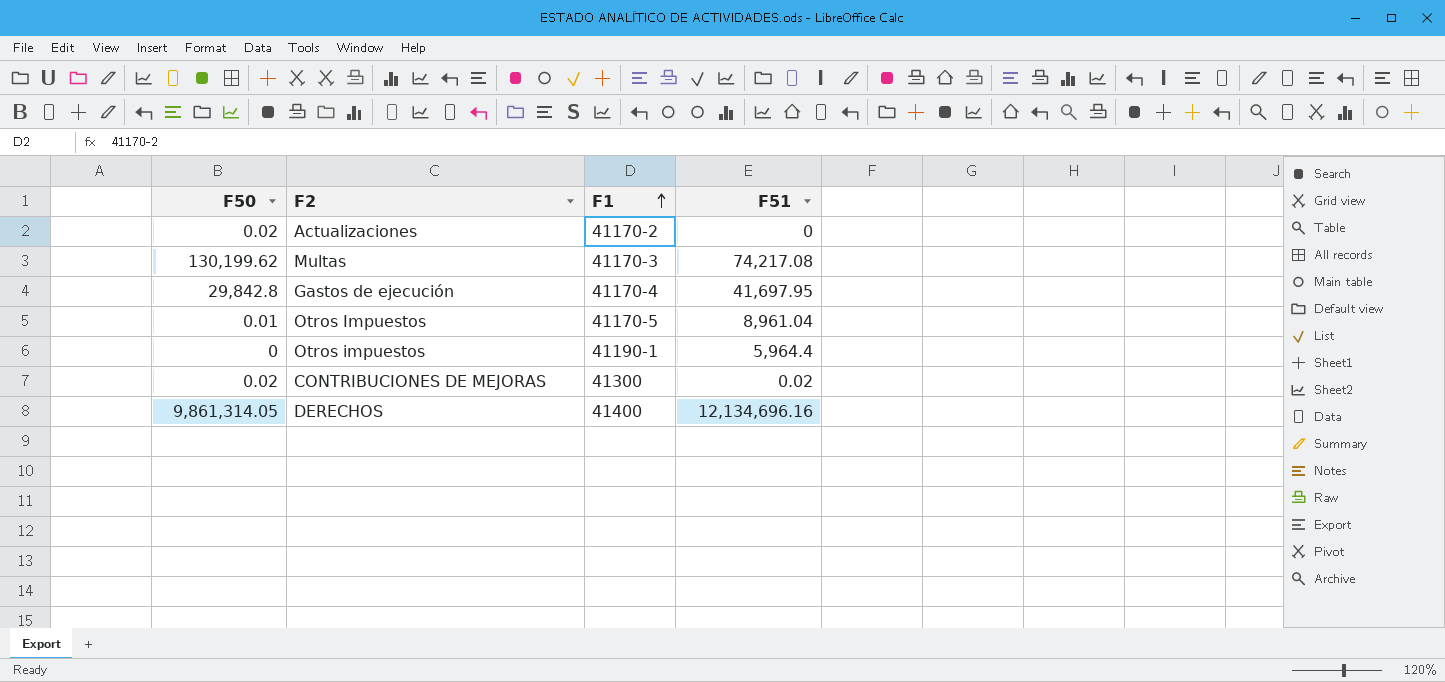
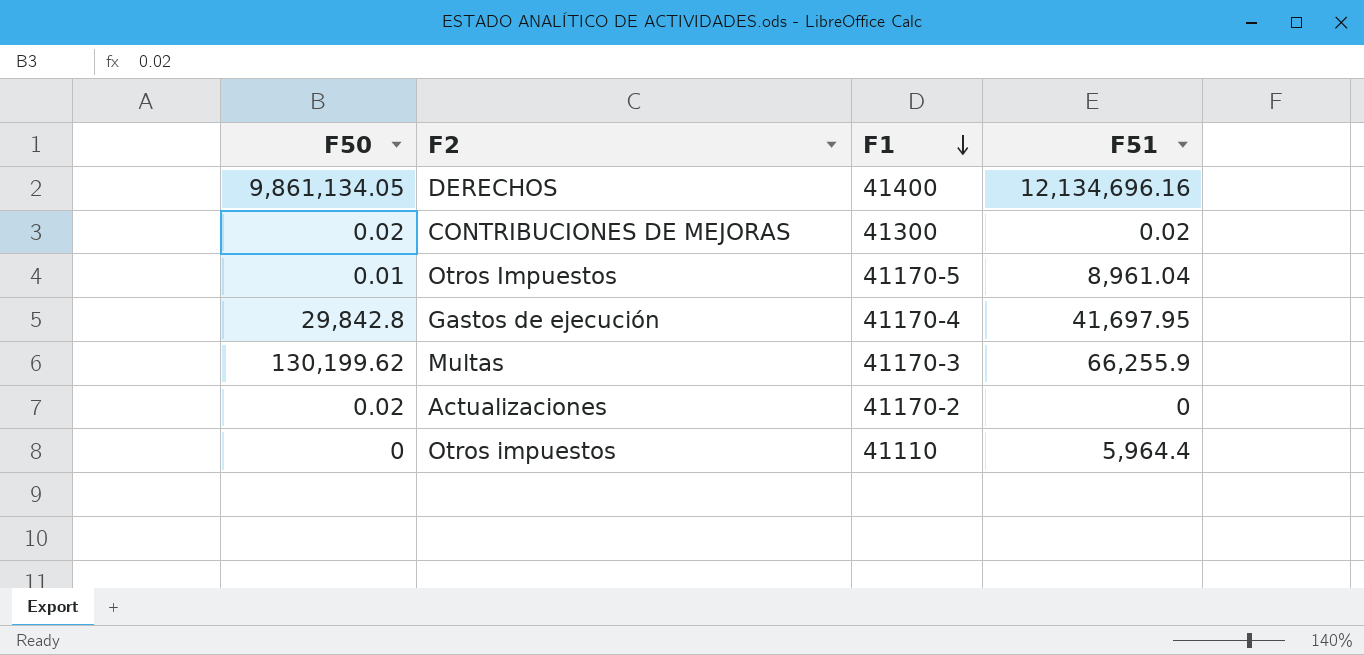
row order: F1 ascending -> F1 descending
DERECHOS | F50: 9,861,314.05 -> 9,861,134.05
Multas | F51: 74,217.08 -> 66,255.9
Otros impuestos | F1: 41190-1 -> 41110

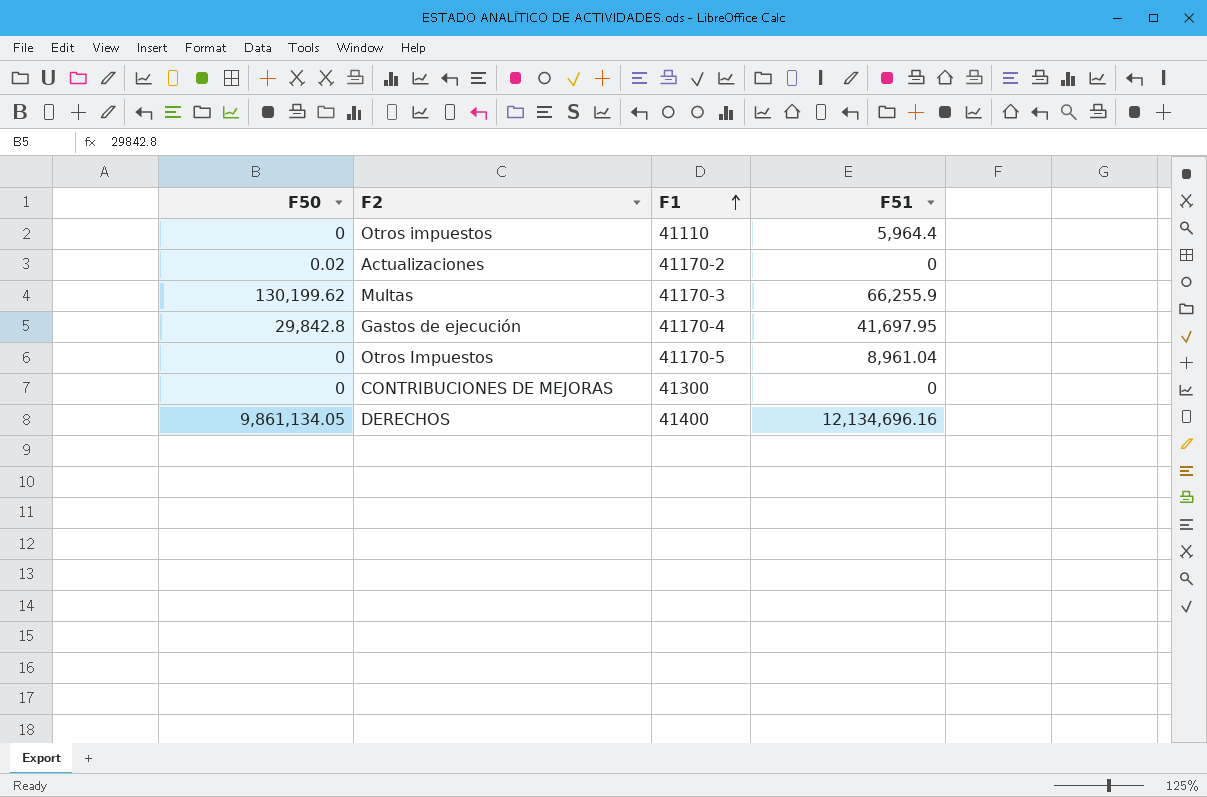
row order: F1 descending -> F1 ascending
Otros Impuestos | F50: 0.01 -> 0
CONTRIBUCIONES DE MEJORAS | F50: 0.02 -> 0
CONTRIBUCIONES DE MEJORAS | F51: 0.02 -> 0

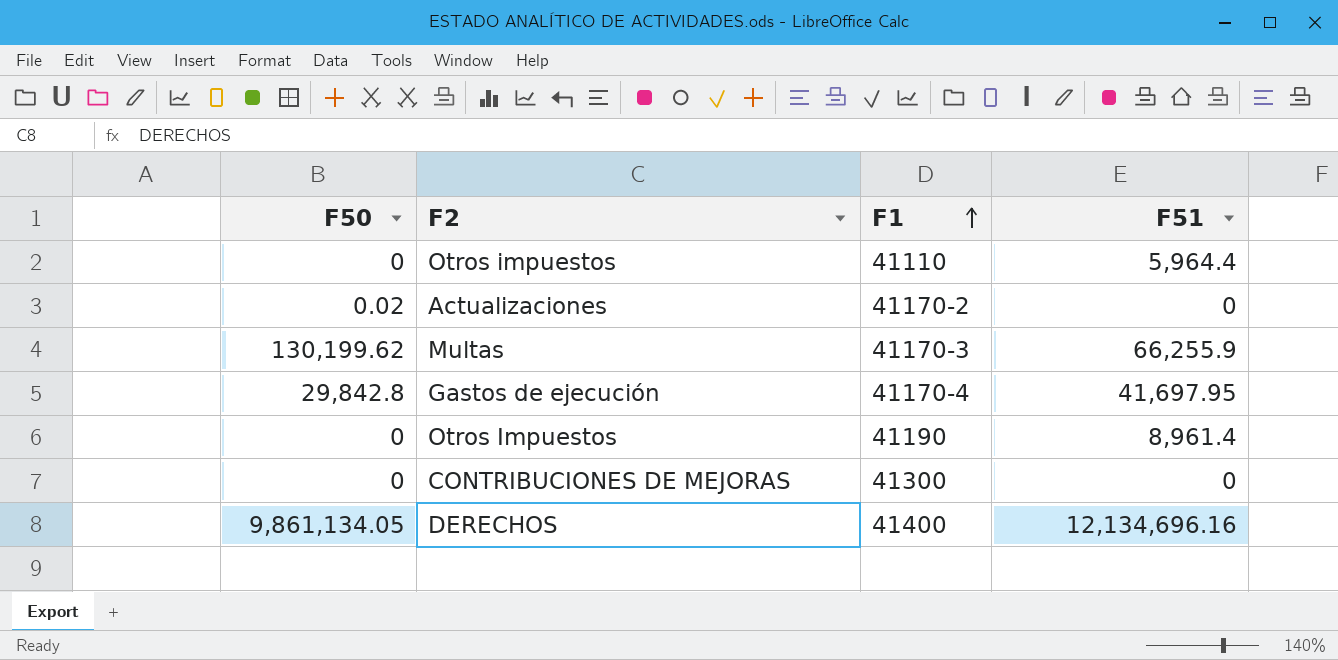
Otros Impuestos | F1: 41170-5 -> 41190
Otros Impuestos | F51: 8,961.04 -> 8,961.4

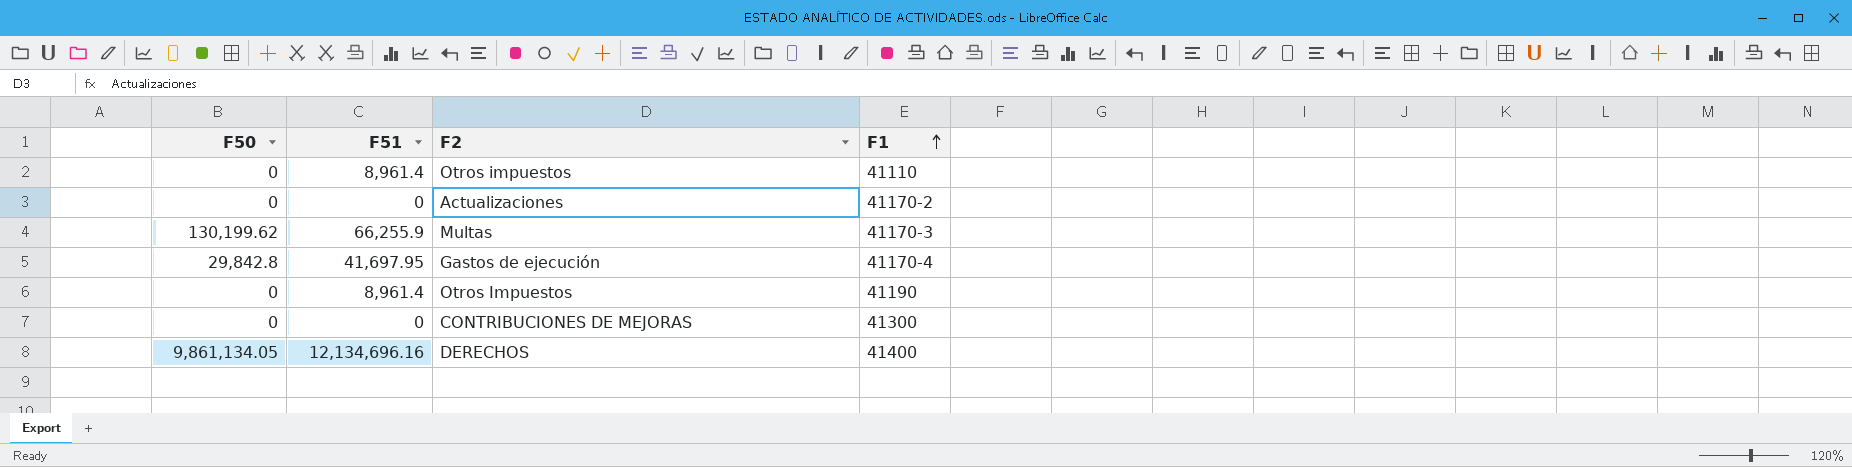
column F51 | position: 4 -> 2
Otros impuestos | F51: 5,964.4 -> 8,961.4
Actualizaciones | F50: 0.02 -> 0

